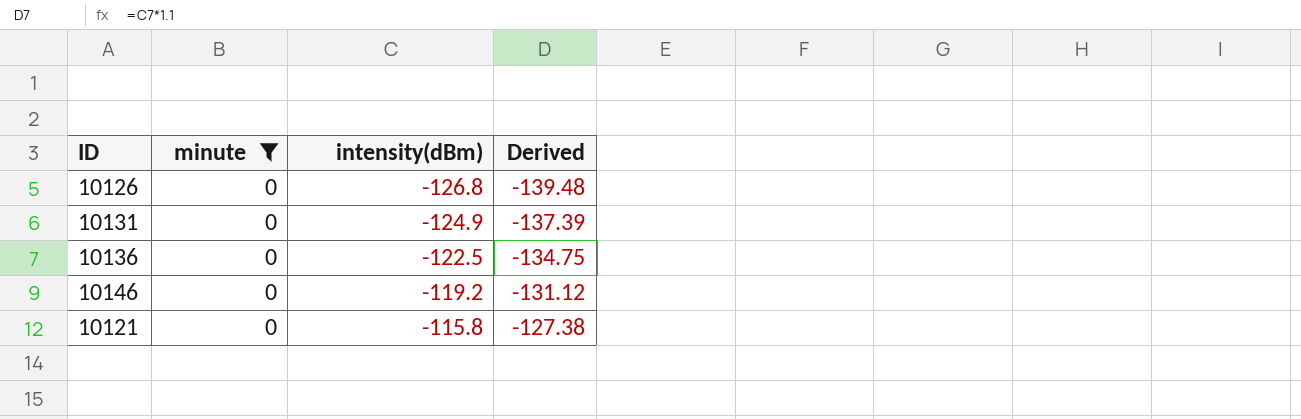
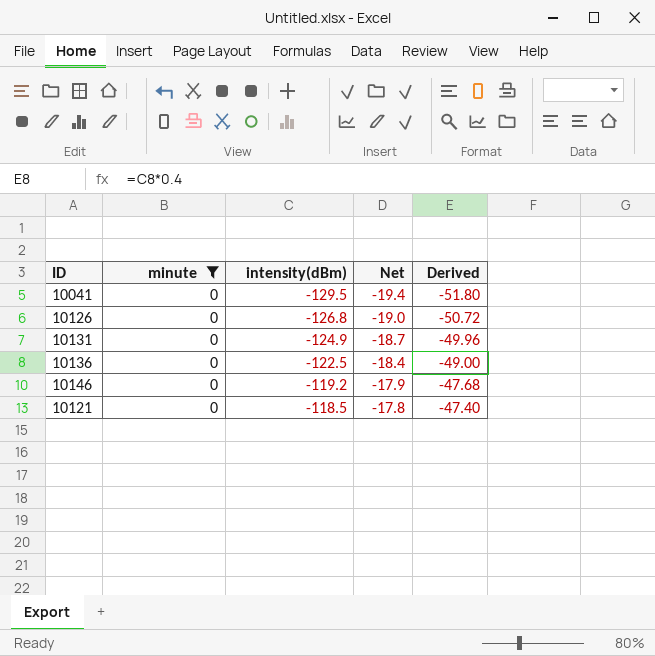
column Net | formula: none -> [intensity(dBm)] * 0.15
column Derived | formula: [intensity(dBm)] * 1.1 -> [intensity(dBm)] * 0.4
row 10041: none -> 0 | -129.5 | -19.4 | -51.80
10121 | intensity(dBm): -115.8 -> -118.5

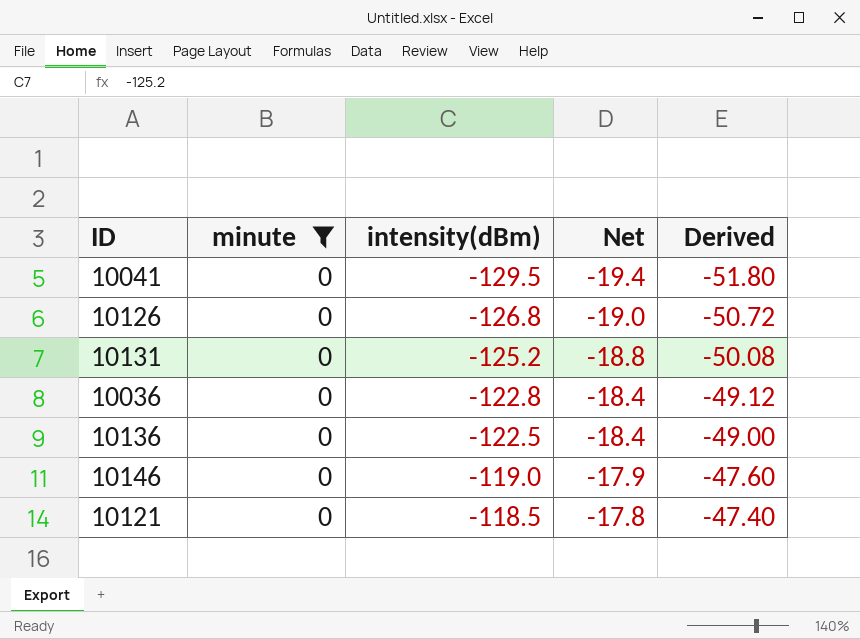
10131 | intensity(dBm): -124.9 -> -125.2
10131 | Net: -18.7 -> -18.8
10131 | Derived: -49.96 -> -50.08
row 10036: none -> 0 | -122.8 | -18.4 | -49.12
10146 | intensity(dBm): -119.2 -> -119.0
10146 | Derived: -47.68 -> -47.60

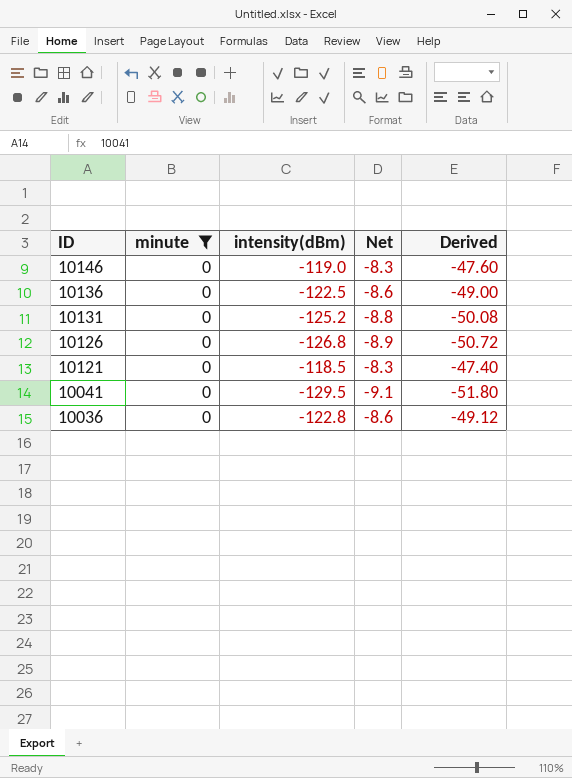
row order: intensity(dBm) ascending -> ID descending
column Net | formula: [intensity(dBm)] * 0.15 -> [intensity(dBm)] * 0.07

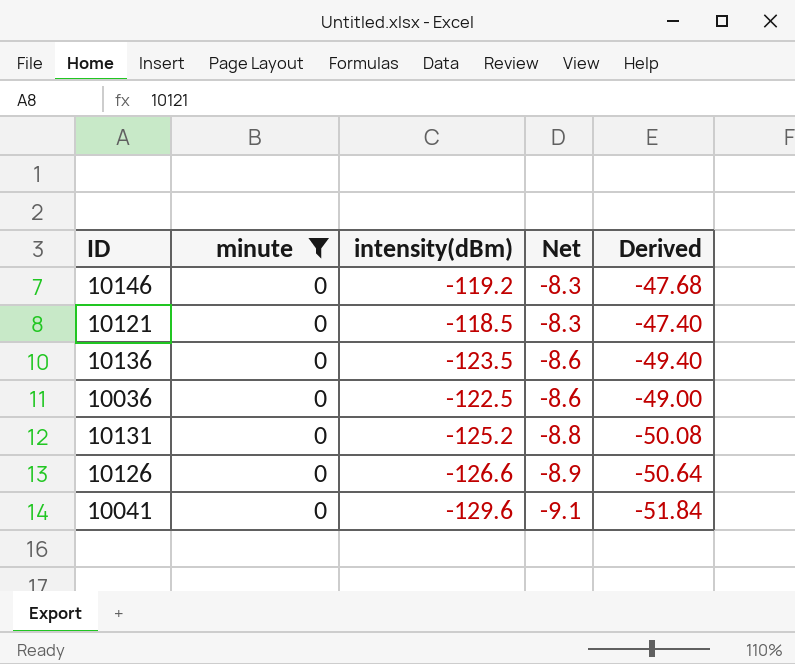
row order: ID descending -> Net descending
10146 | intensity(dBm): -119.0 -> -119.2
10146 | Derived: -47.60 -> -47.68
10136 | intensity(dBm): -122.5 -> -123.5
10136 | Derived: -49.00 -> -49.40
10036 | intensity(dBm): -122.8 -> -122.5
10036 | Derived: -49.12 -> -49.00
10126 | intensity(dBm): -126.8 -> -126.6
10126 | Derived: -50.72 -> -50.64
10041 | intensity(dBm): -129.5 -> -129.6
10041 | Derived: -51.80 -> -51.84

